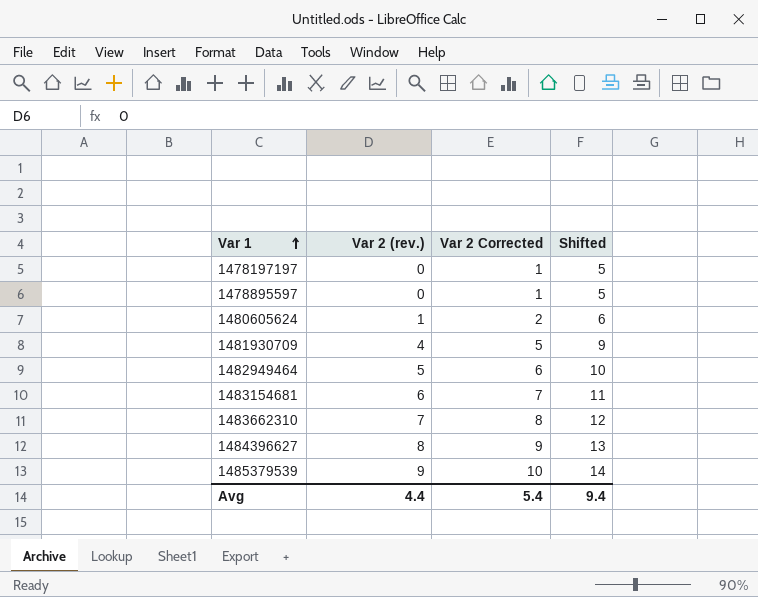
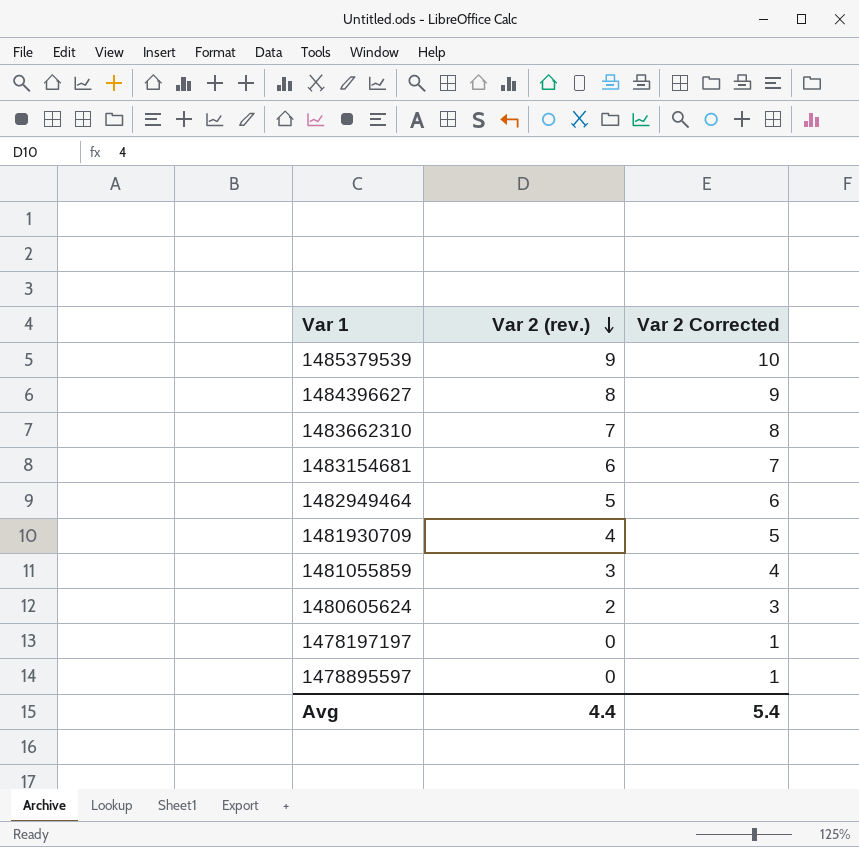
row order: Var 1 ascending -> Var 2 (rev.) descending
column Shifted | formula: [Var 2 (rev.)] + 5 -> none
row 1481055859: none -> 3 | 4
1480605624 | Var 2 (rev.): 1 -> 2
1480605624 | Var 2 Corrected: 2 -> 3

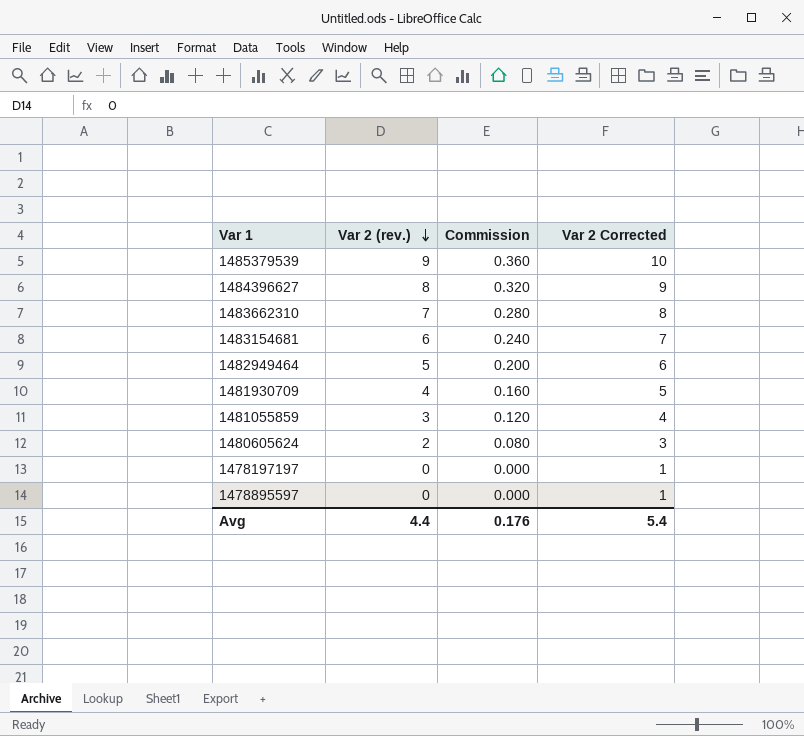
column Commission | formula: none -> [Var 2 (rev.)] * 0.04

